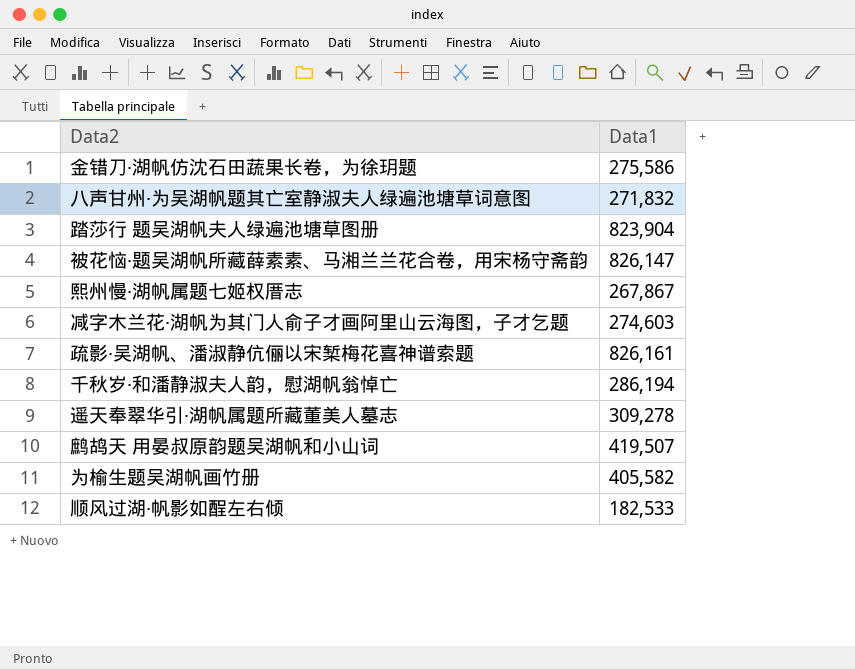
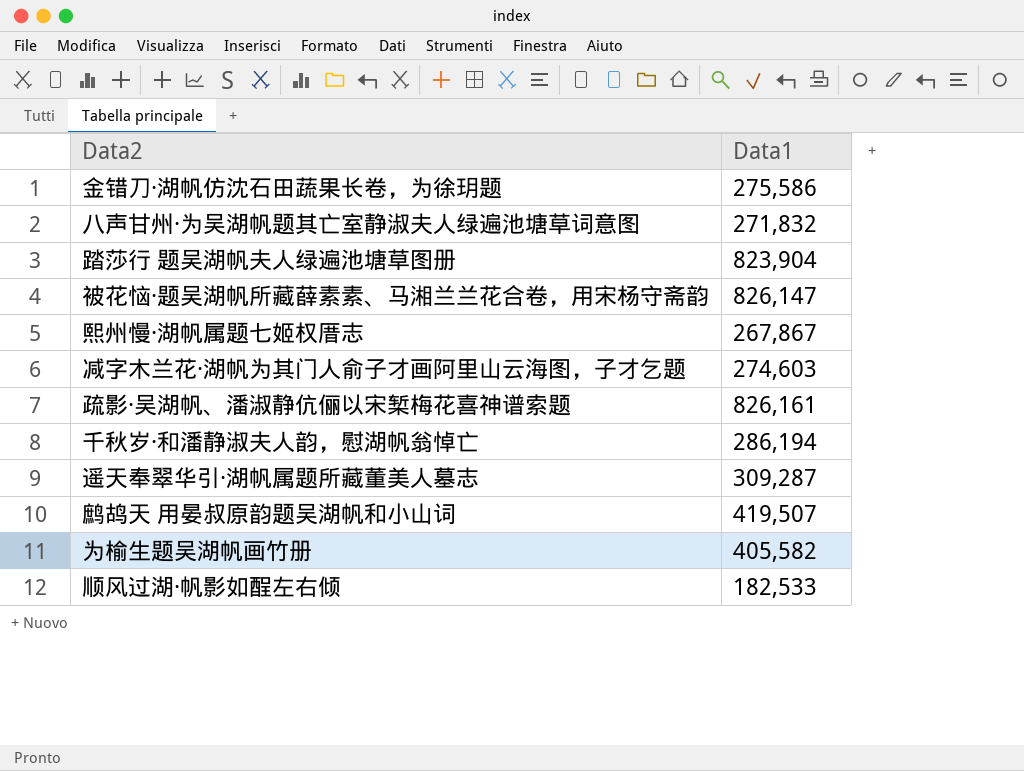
遥天奉翠华引·湖帆属题所藏董美人墓志 | Data1: 309,278 -> 309,287

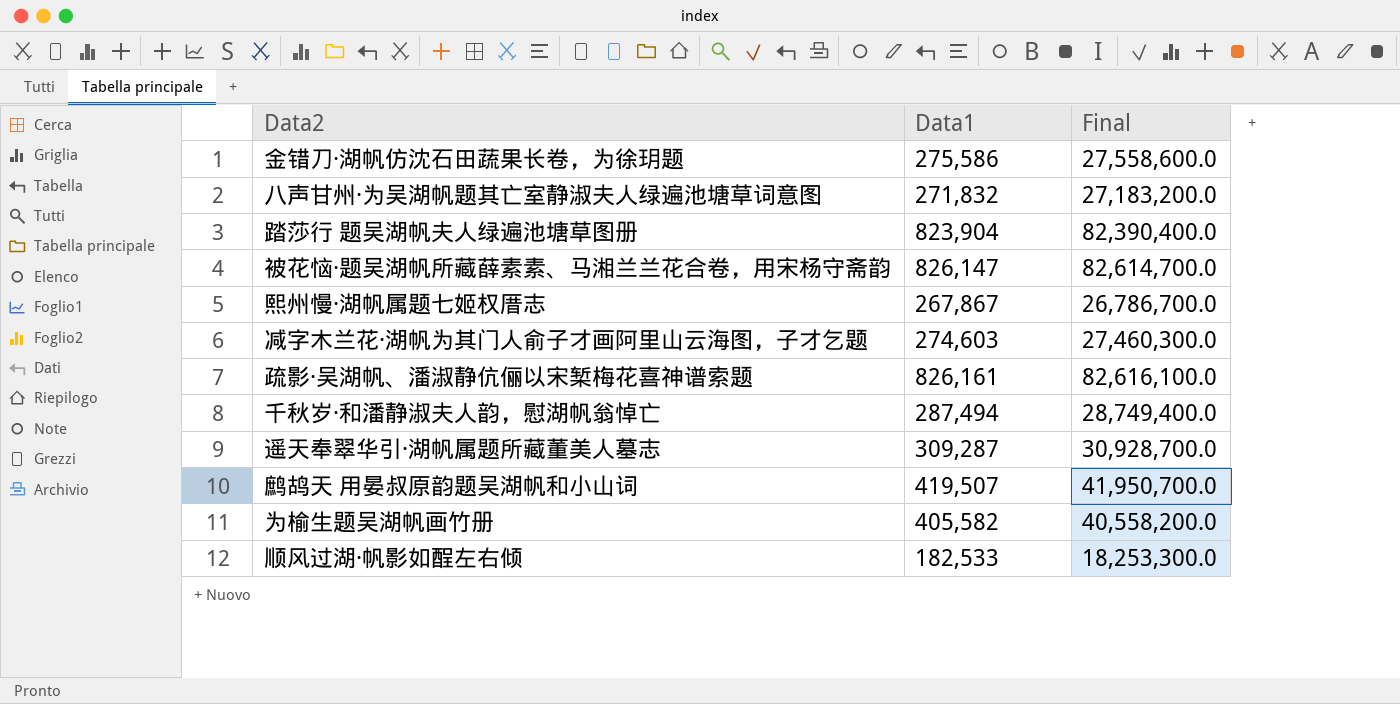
column Final | formula: none -> [Data1] * 100
千秋岁·和潘静淑夫人韵，慰湖帆翁悼亡 | Data1: 286,194 -> 287,494

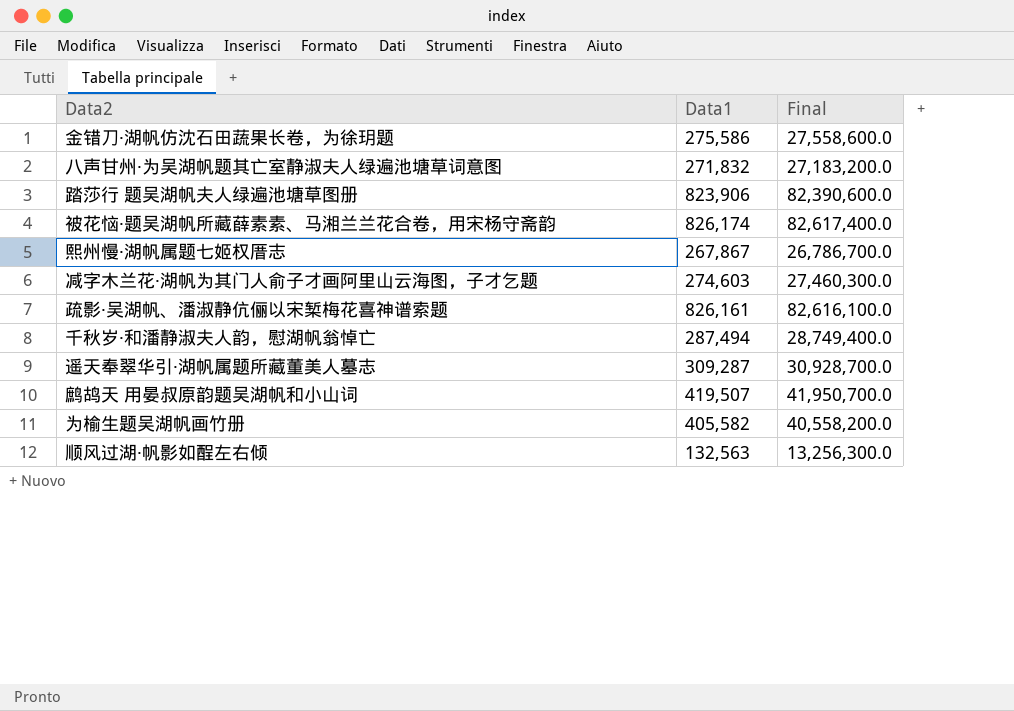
踏莎行 题吴湖帆夫人绿遍池塘草图册 | Data1: 823,904 -> 823,906
踏莎行 题吴湖帆夫人绿遍池塘草图册 | Final: 82,390,400.0 -> 82,390,600.0
被花恼·题吴湖帆所藏薛素素、马湘兰兰花合卷，用宋杨守斋韵 | Data1: 826,147 -> 826,174
被花恼·题吴湖帆所藏薛素素、马湘兰兰花合卷，用宋杨守斋韵 | Final: 82,614,700.0 -> 82,617,400.0
顺风过湖·帆影如酲左右倾 | Data1: 182,533 -> 132,563
顺风过湖·帆影如酲左右倾 | Final: 18,253,300.0 -> 13,256,300.0

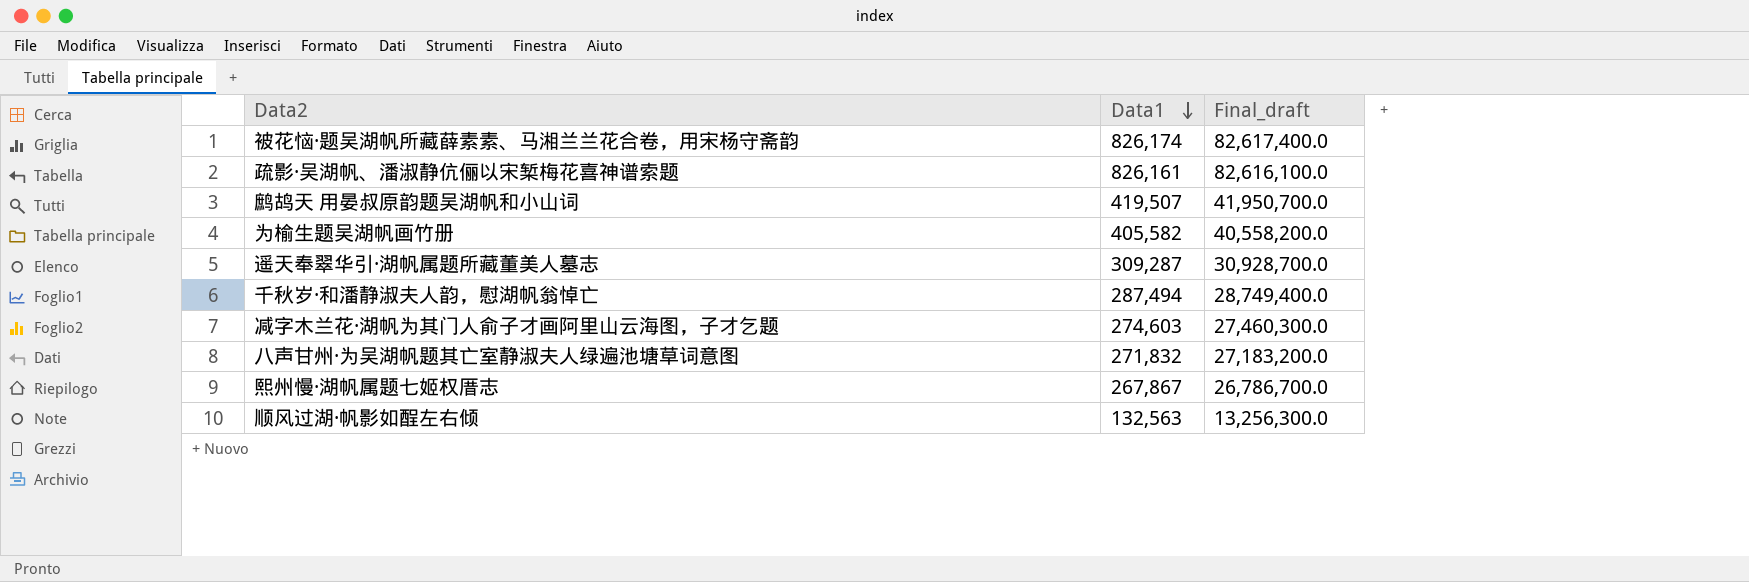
row order: none -> Data1 descending
column name: Final -> Final_draft
row 金错刀·湖帆仿沈石田蔬果长卷，为徐玥题: 275,586 | 27,558,600.0 -> none
row 踏莎行 题吴湖帆夫人绿遍池塘草图册: 823,906 | 82,390,600.0 -> none

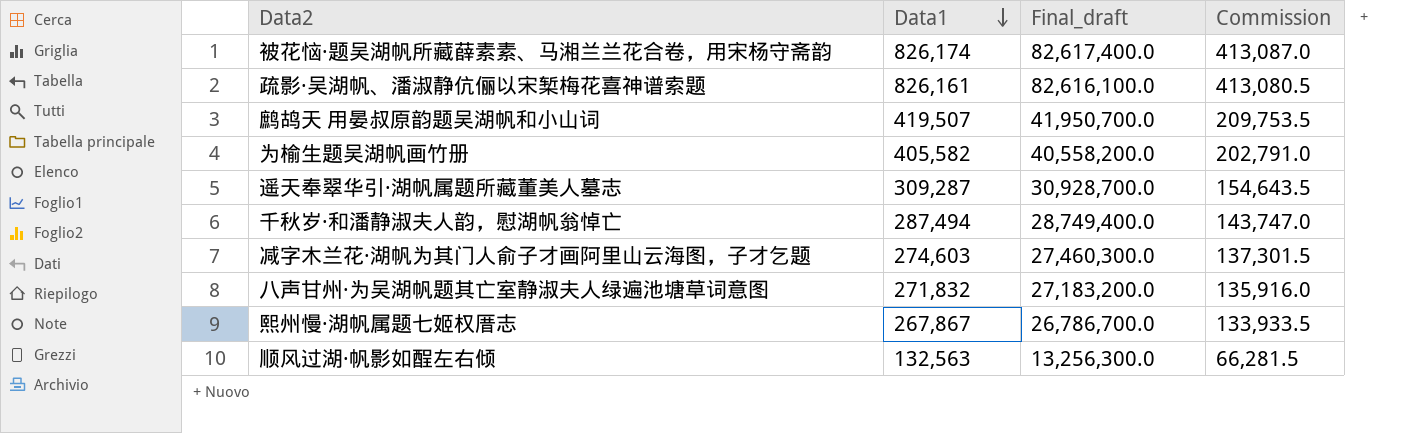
column Commission | formula: none -> [Data1] * 0.5

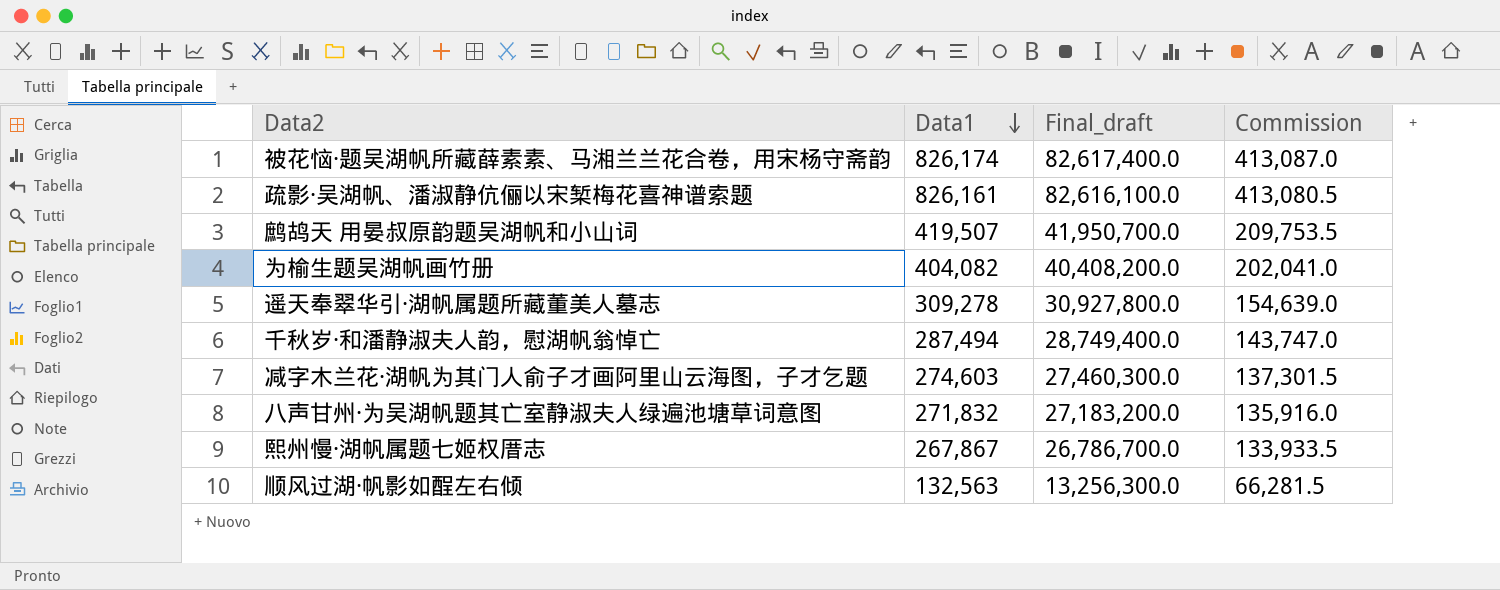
为榆生题吴湖帆画竹册 | Data1: 405,582 -> 404,082
为榆生题吴湖帆画竹册 | Final_draft: 40,558,200.0 -> 40,408,200.0
为榆生题吴湖帆画竹册 | Commission: 202,791.0 -> 202,041.0
遥天奉翠华引·湖帆属题所藏董美人墓志 | Data1: 309,287 -> 309,278
遥天奉翠华引·湖帆属题所藏董美人墓志 | Final_draft: 30,928,700.0 -> 30,927,800.0
遥天奉翠华引·湖帆属题所藏董美人墓志 | Commission: 154,643.5 -> 154,639.0

